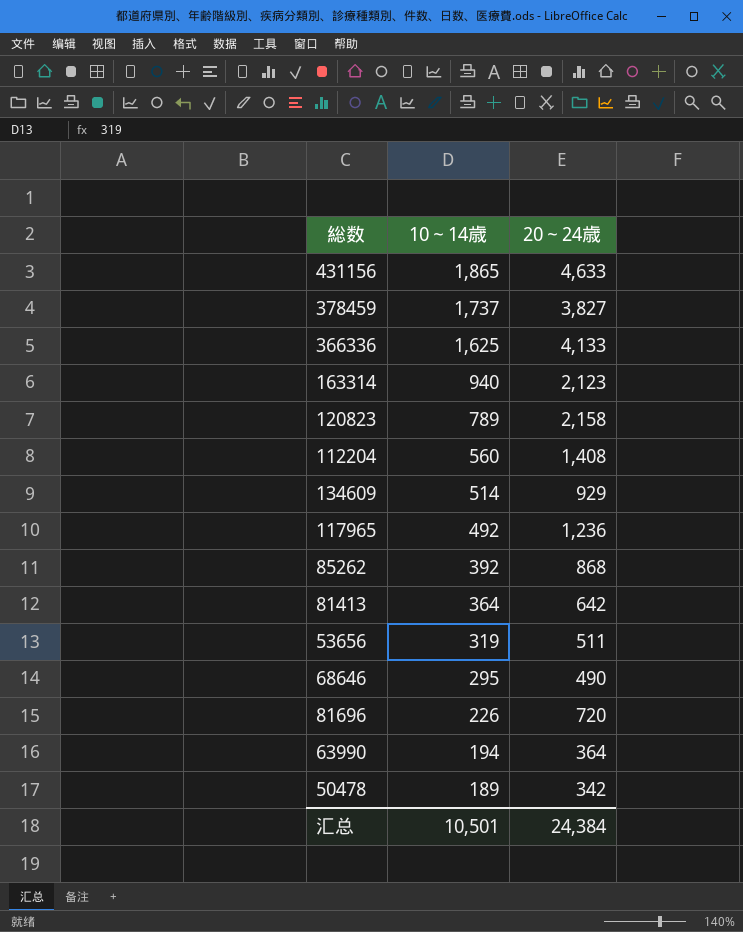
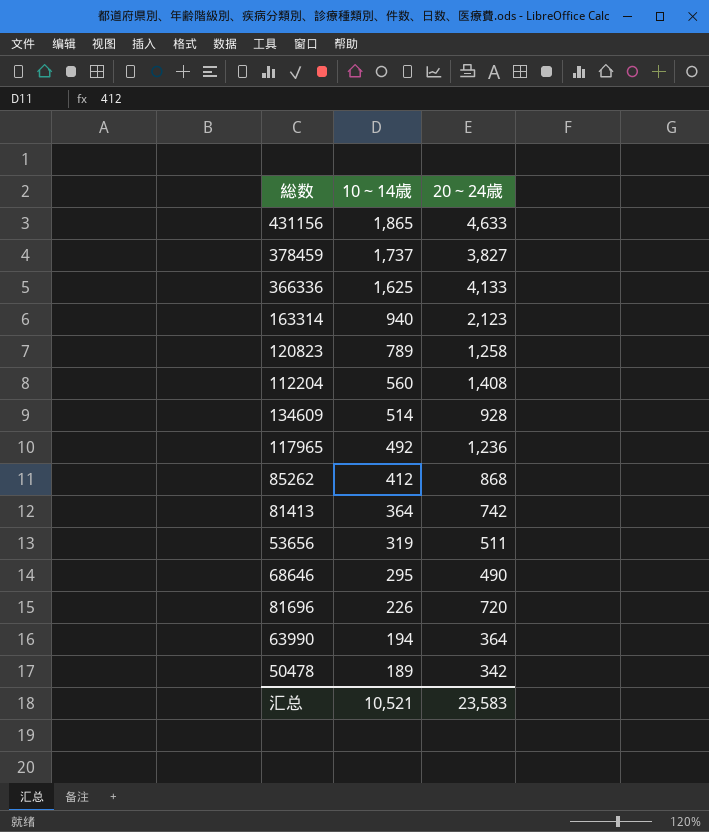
120823 | 20～24歳: 2,158 -> 1,258
134609 | 20～24歳: 929 -> 928
85262 | 10～14歳: 392 -> 412
81413 | 20～24歳: 642 -> 742
汇总 | 10～14歳: 10,501 -> 10,521
汇总 | 20～24歳: 24,384 -> 23,583

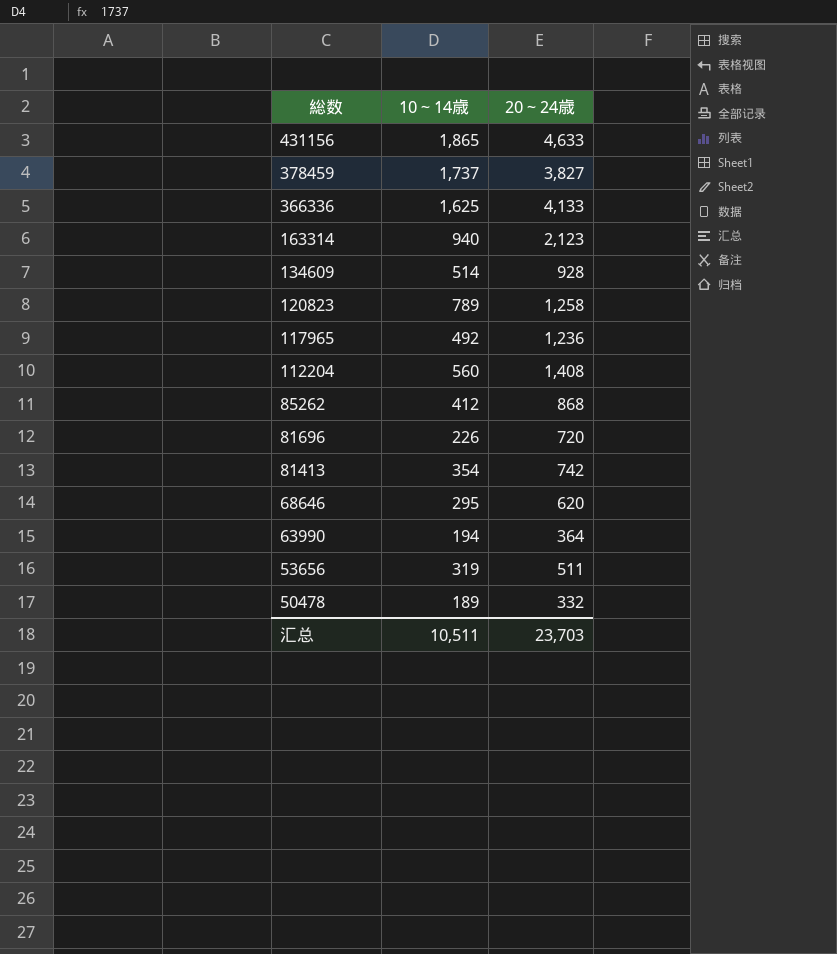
row order: 10～14歳 descending -> 総数 descending
81413 | 10～14歳: 364 -> 354
68646 | 20～24歳: 490 -> 620
50478 | 20～24歳: 342 -> 332
汇总 | 10～14歳: 10,521 -> 10,511
汇总 | 20～24歳: 23,583 -> 23,703

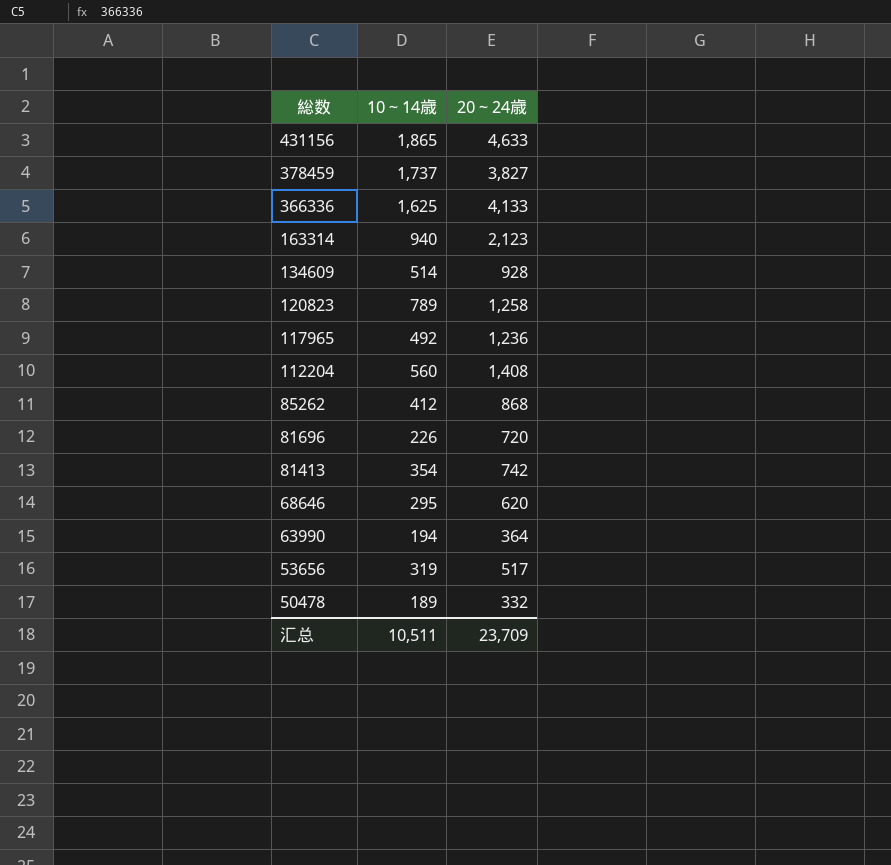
53656 | 20～24歳: 511 -> 517
汇总 | 20～24歳: 23,703 -> 23,709

